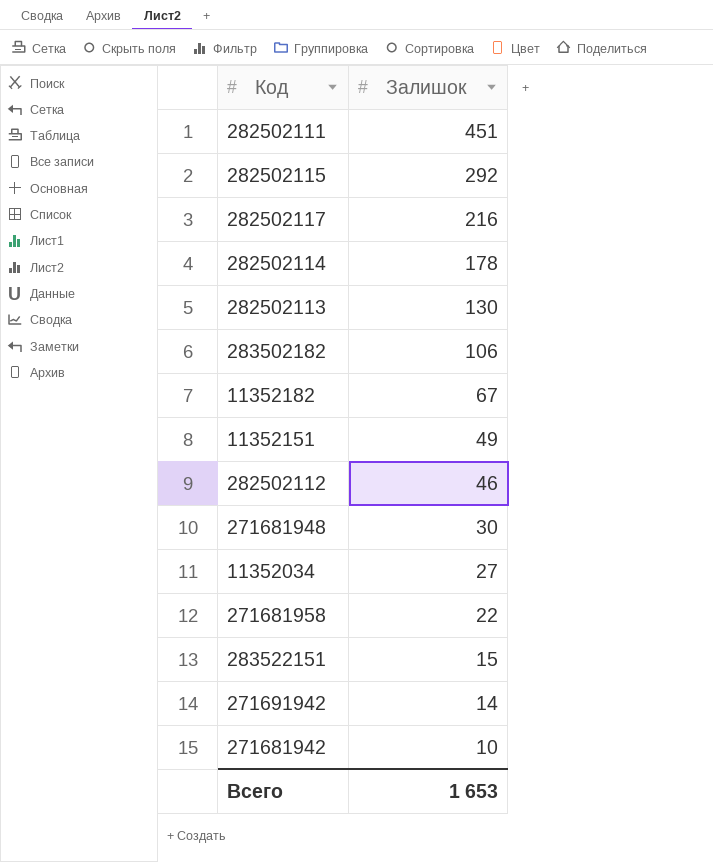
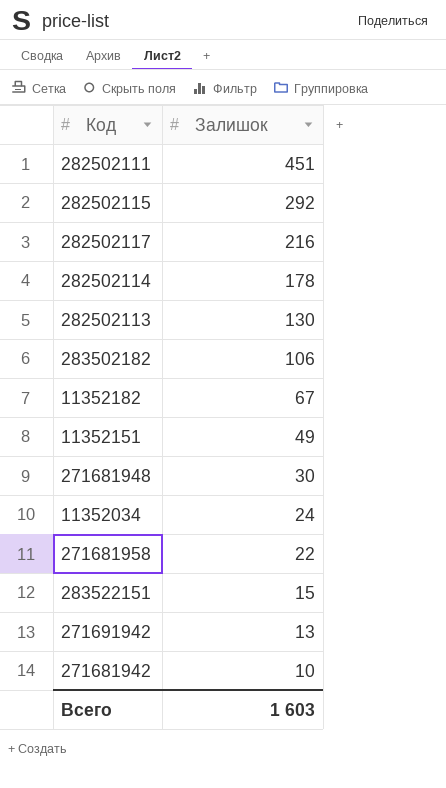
row 282502112: 46 -> none
11352034 | Залишок: 27 -> 24
271691942 | Залишок: 14 -> 13
Всего | Залишок: 1 653 -> 1 603

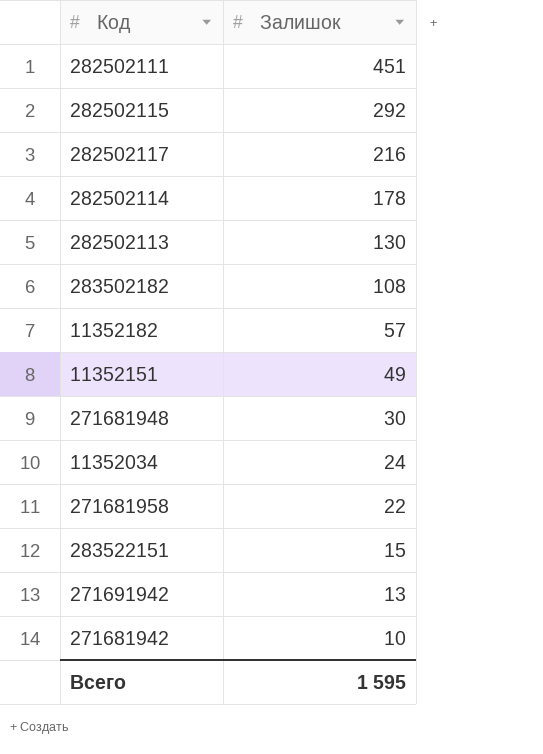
283502182 | Залишок: 106 -> 108
11352182 | Залишок: 67 -> 57
Всего | Залишок: 1 603 -> 1 595

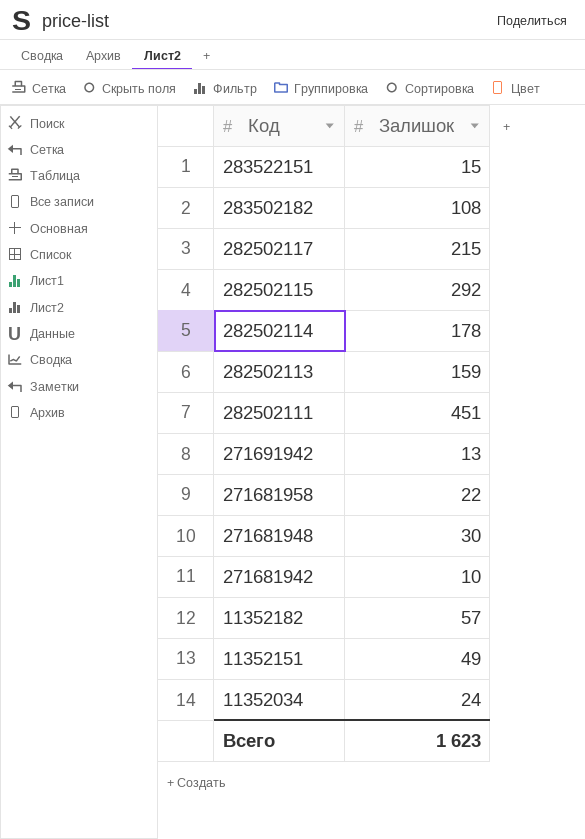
row order: Залишок descending -> Код descending
282502117 | Залишок: 216 -> 215
282502113 | Залишок: 130 -> 159
Всего | Залишок: 1 595 -> 1 623

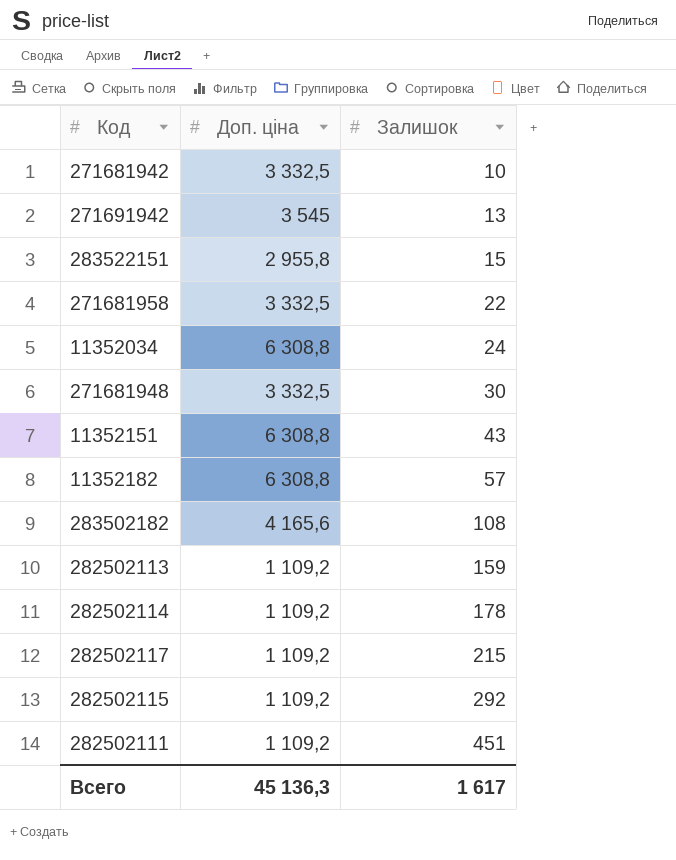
row order: Код descending -> Залишок ascending
column Доп. ціна | position: none -> 2
11352151 | Залишок: 49 -> 43
Всего | Залишок: 1 623 -> 1 617

